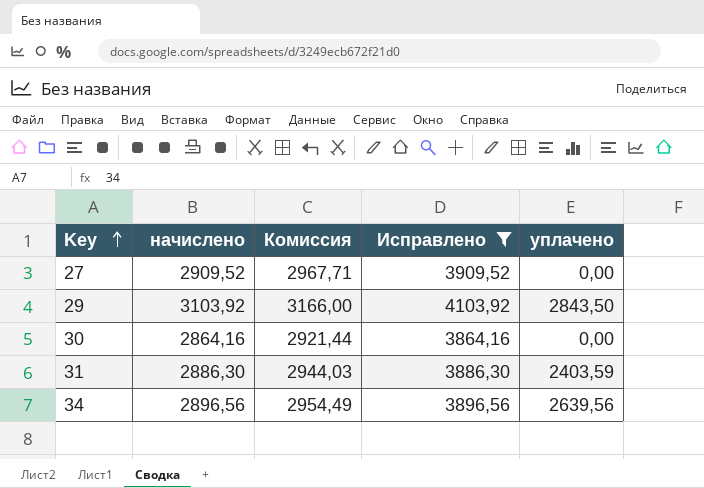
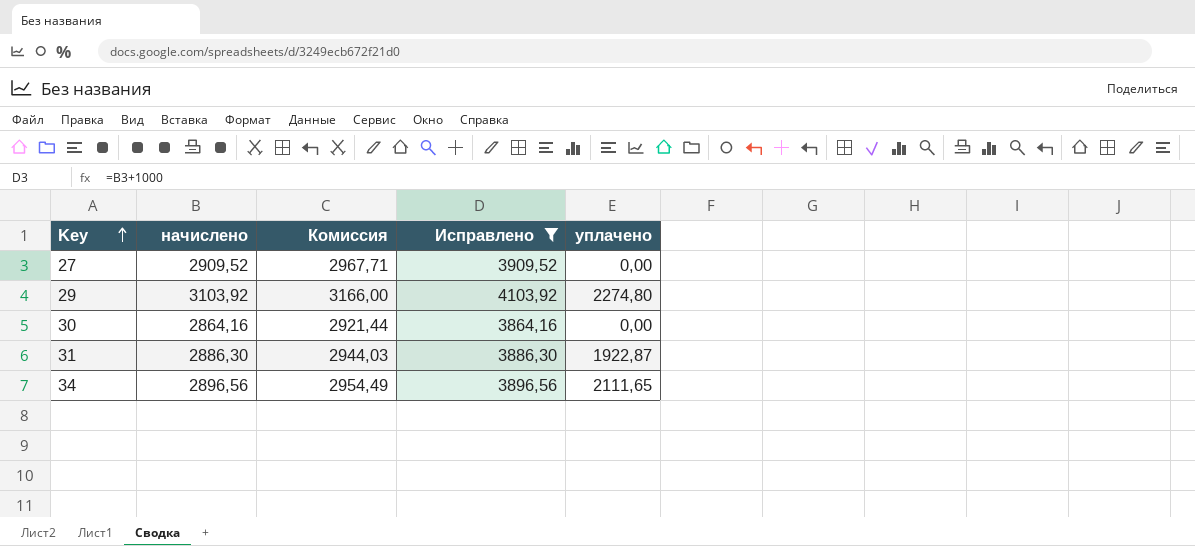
29 | уплачено: 2843,50 -> 2274,80
31 | уплачено: 2403,59 -> 1922,87
34 | уплачено: 2639,56 -> 2111,65

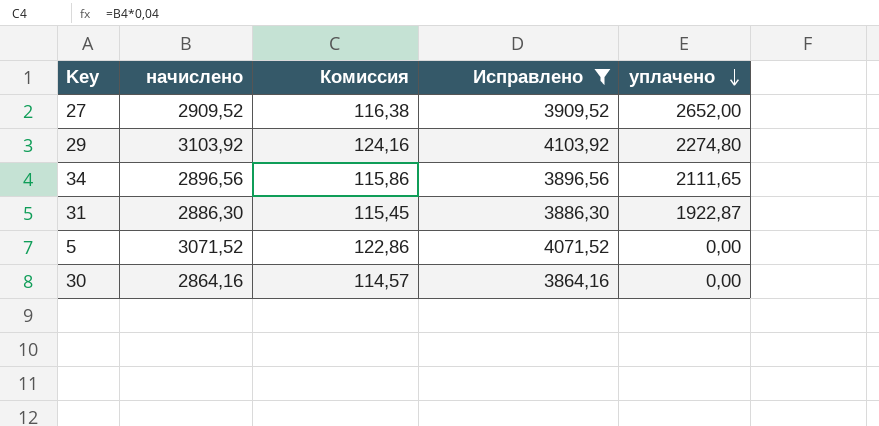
row order: Key ascending -> уплачено descending
column Комиссия | formula: [начислено] * 1,02 -> [начислено] * 0,04
27 | уплачено: 0,00 -> 2652,00
row 5: none -> 3071,52 | 122,86 | 4071,52 | 0,00

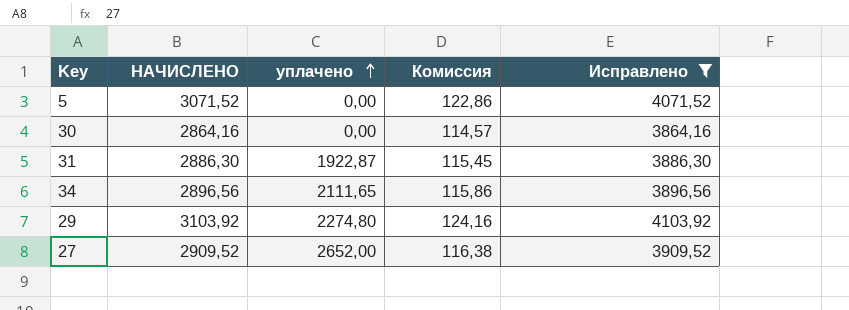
row order: уплачено descending -> уплачено ascending
column name: начислено -> НАЧИСЛЕНО
column уплачено | position: 5 -> 3

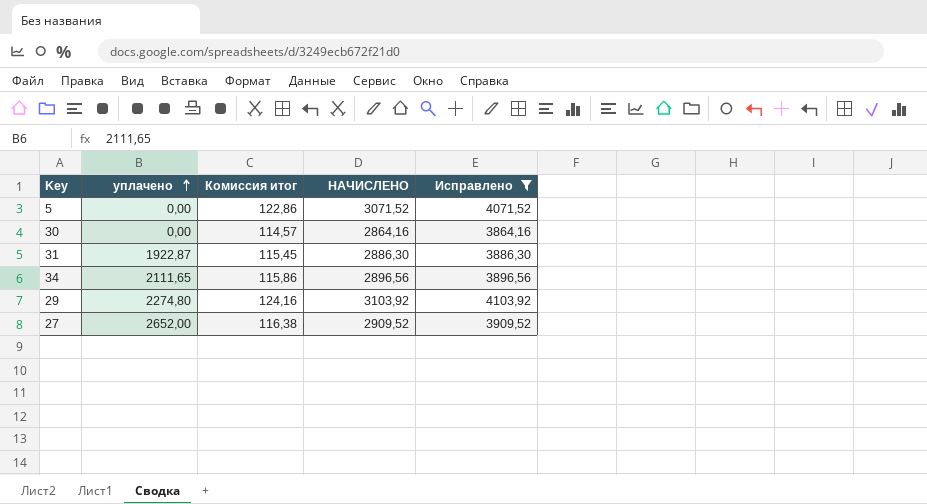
column name: Комиссия -> Комиссия итог
column НАЧИСЛЕНО | position: 2 -> 4

